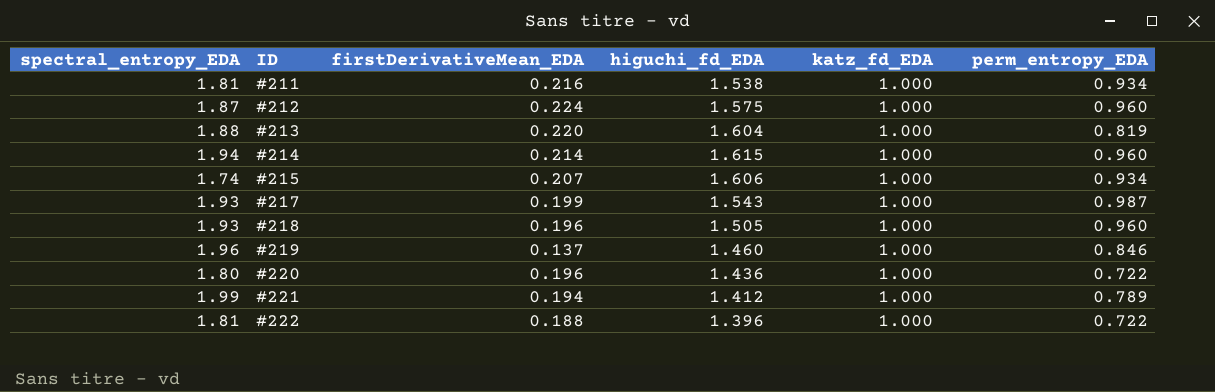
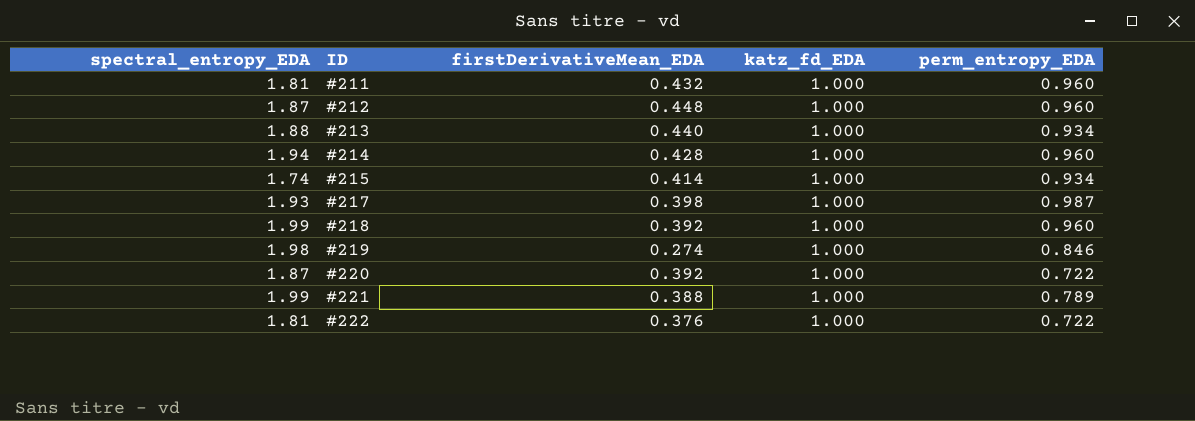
column higuchi_fd_EDA | position: 4 -> none
#211 | firstDerivativeMean_EDA: 0.216 -> 0.432
#211 | perm_entropy_EDA: 0.934 -> 0.960
#212 | firstDerivativeMean_EDA: 0.224 -> 0.448
#213 | firstDerivativeMean_EDA: 0.220 -> 0.440
#213 | perm_entropy_EDA: 0.819 -> 0.934
#214 | firstDerivativeMean_EDA: 0.214 -> 0.428
#215 | firstDerivativeMean_EDA: 0.207 -> 0.414
#217 | firstDerivativeMean_EDA: 0.199 -> 0.398
#218 | spectral_entropy_EDA: 1.93 -> 1.99
#218 | firstDerivativeMean_EDA: 0.196 -> 0.392
#219 | spectral_entropy_EDA: 1.96 -> 1.98
#219 | firstDerivativeMean_EDA: 0.137 -> 0.274
#220 | spectral_entropy_EDA: 1.80 -> 1.87
#220 | firstDerivativeMean_EDA: 0.196 -> 0.392
#221 | firstDerivativeMean_EDA: 0.194 -> 0.388
#222 | firstDerivativeMean_EDA: 0.188 -> 0.376

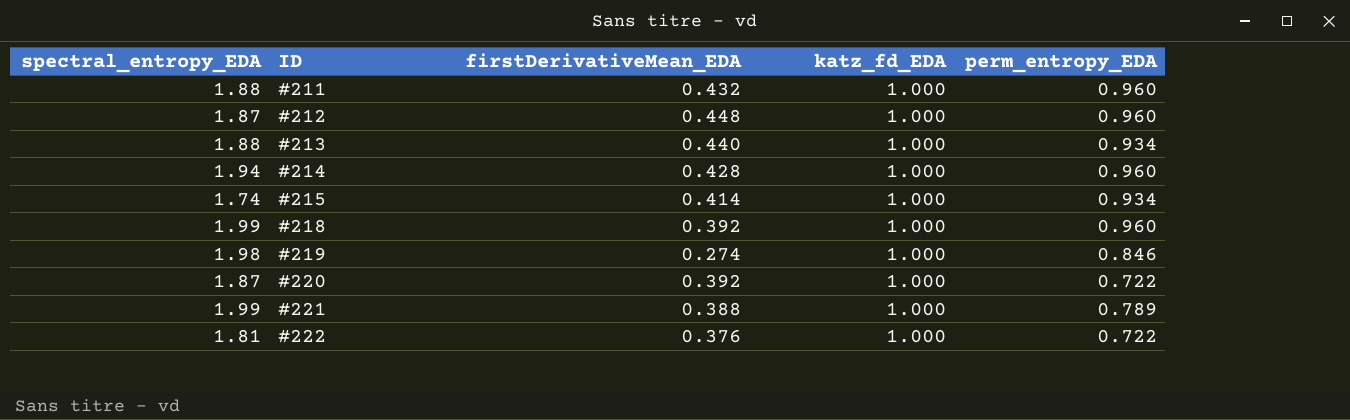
row #217: 1.93 | 0.398 | 1.000 | 0.987 -> none
#211 | spectral_entropy_EDA: 1.81 -> 1.88

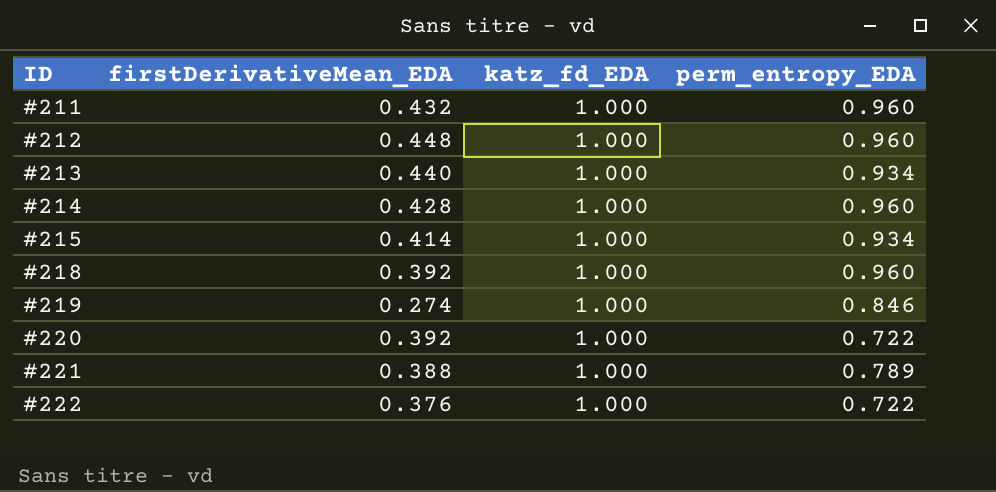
column spectral_entropy_EDA | position: 1 -> none

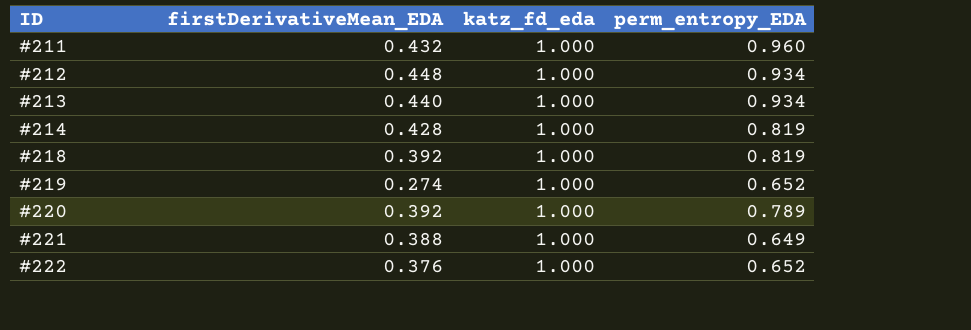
column name: katz_fd_EDA -> katz_fd_eda
row #215: 0.414 | 1.000 | 0.934 -> none
#212 | perm_entropy_EDA: 0.960 -> 0.934
#214 | perm_entropy_EDA: 0.960 -> 0.819
#218 | perm_entropy_EDA: 0.960 -> 0.819
#219 | perm_entropy_EDA: 0.846 -> 0.652
#220 | perm_entropy_EDA: 0.722 -> 0.789
#221 | perm_entropy_EDA: 0.789 -> 0.649
#222 | perm_entropy_EDA: 0.722 -> 0.652

